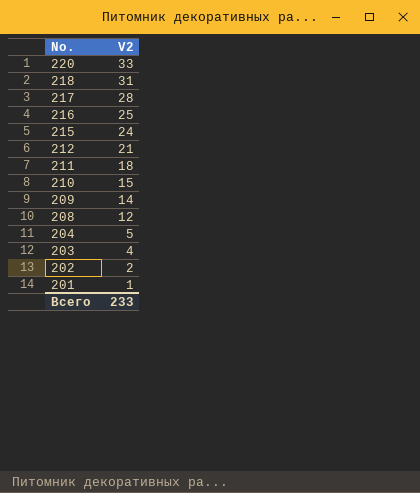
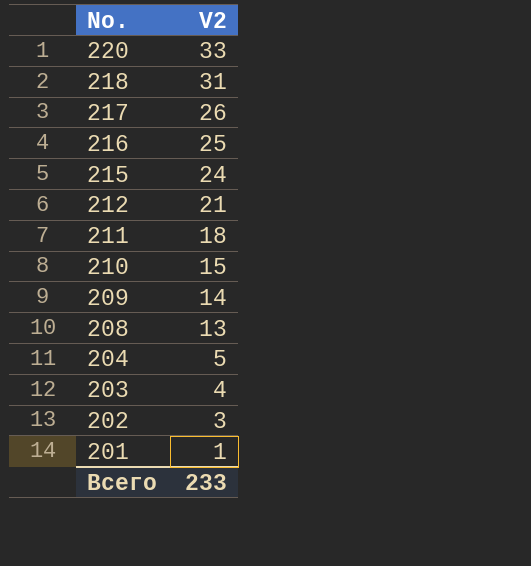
217 | V2: 28 -> 26
208 | V2: 12 -> 13
202 | V2: 2 -> 3

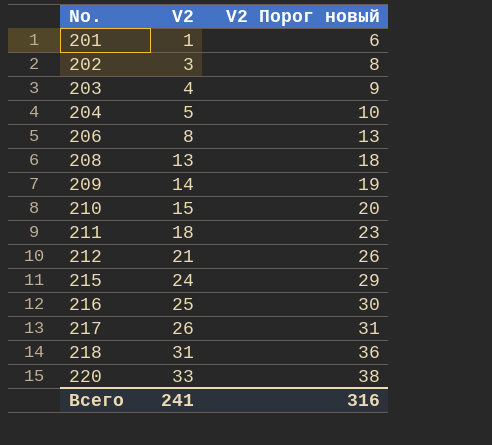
row order: No. descending -> No. ascending
column V2 Порог новый | formula: none -> [V2] + 5
row 206: none -> 8 | 13
Всего | V2: 233 -> 241

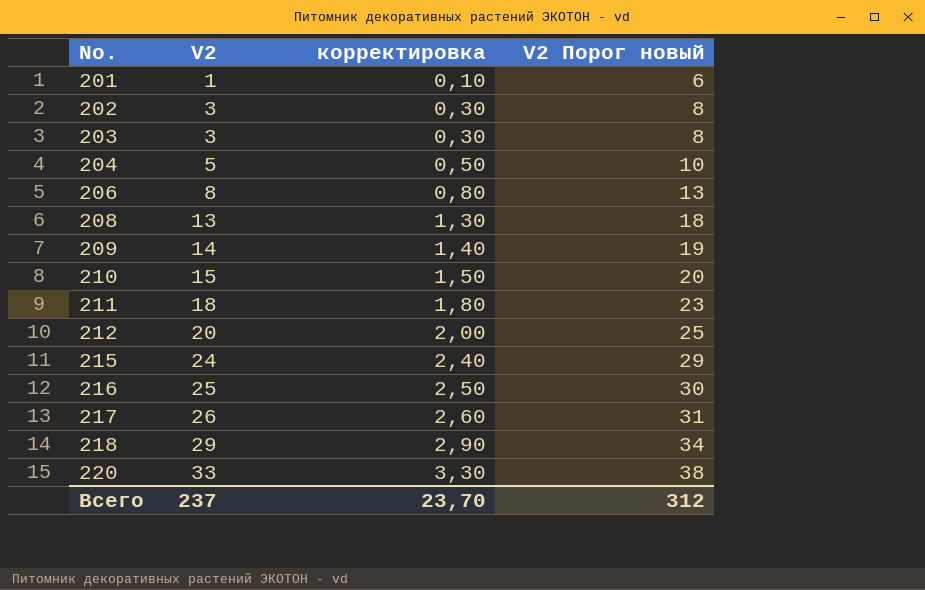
column корректировка | formula: none -> [V2] * 0,1
203 | V2: 4 -> 3
203 | V2 Порог новый: 9 -> 8
212 | V2: 21 -> 20
212 | V2 Порог новый: 26 -> 25
218 | V2: 31 -> 29
218 | V2 Порог новый: 36 -> 34
Всего | V2: 241 -> 237
Всего | V2 Порог новый: 316 -> 312

